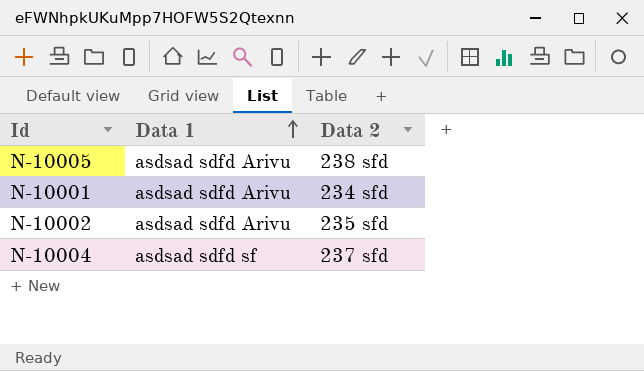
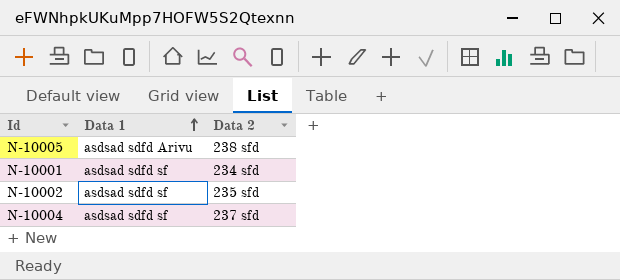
N-10001 | Data 1: asdsad sdfd Arivu -> asdsad sdfd sf
N-10002 | Data 1: asdsad sdfd Arivu -> asdsad sdfd sf

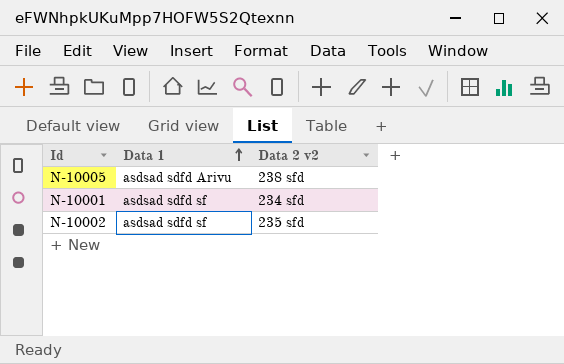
column name: Data 2 -> Data 2 v2
row N-10004: asdsad sdfd sf | 237 sfd -> none

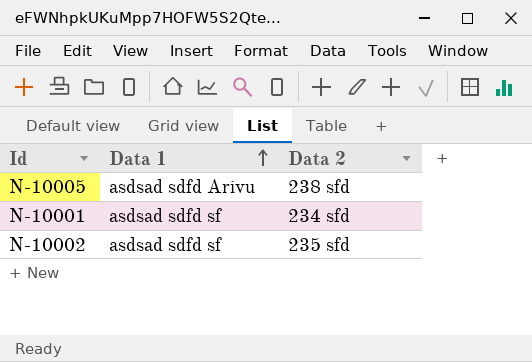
column name: Data 2 v2 -> Data 2

